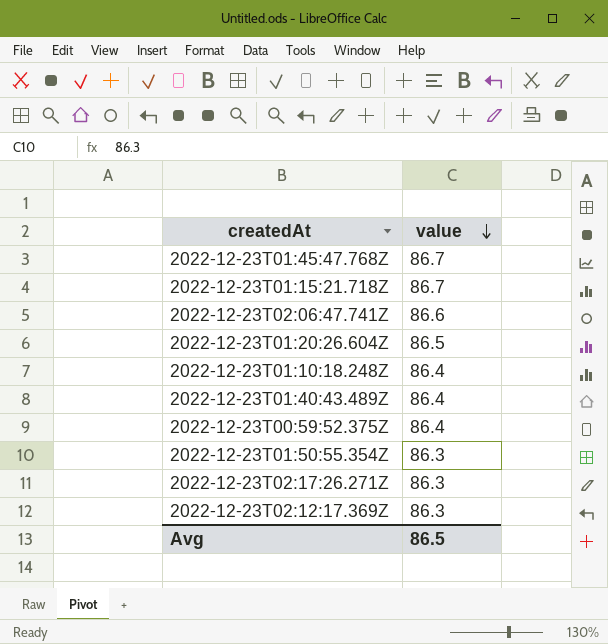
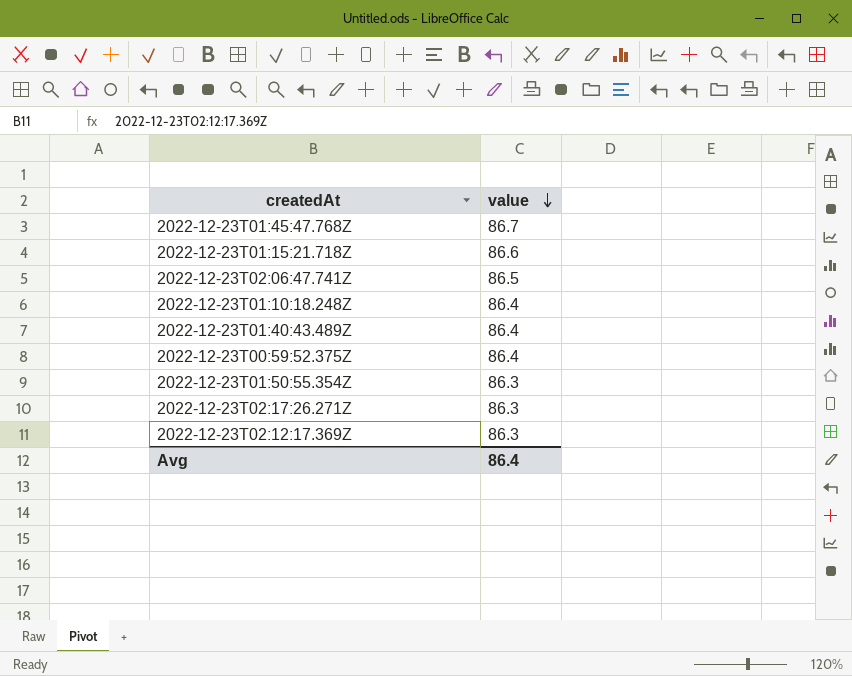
row 2022-12-23T01:20:26.604Z: 86.5 -> none
2022-12-23T01:15:21.718Z | value: 86.7 -> 86.6
2022-12-23T02:06:47.741Z | value: 86.6 -> 86.5
Avg | value: 86.5 -> 86.4

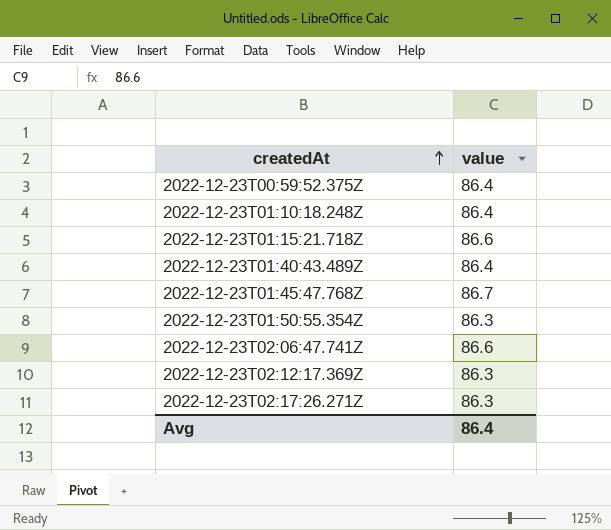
row order: value descending -> createdAt ascending
2022-12-23T02:06:47.741Z | value: 86.5 -> 86.6

